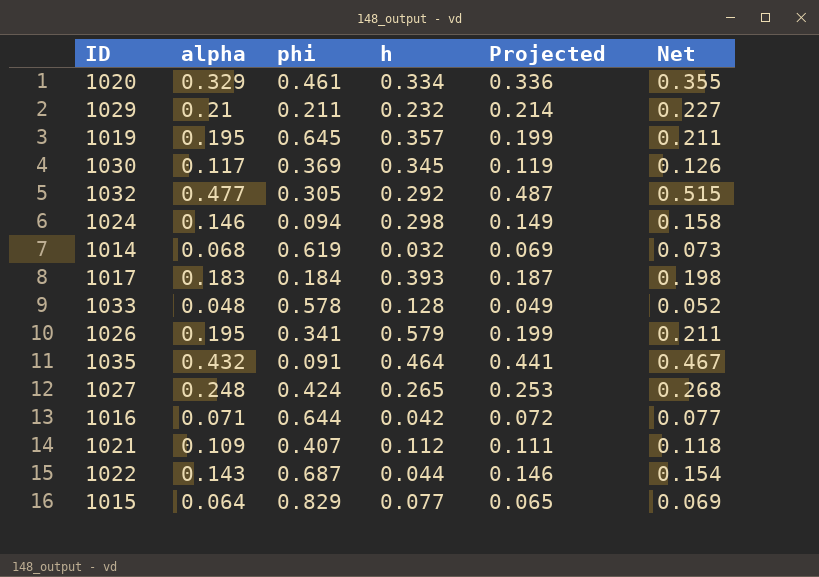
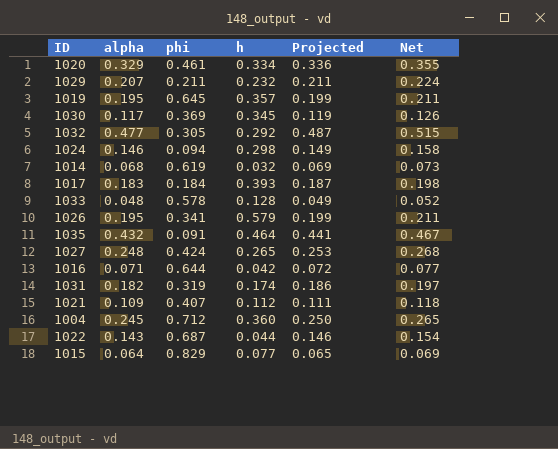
1029 | alpha: 0.21 -> 0.207
1029 | Projected: 0.214 -> 0.211
1029 | Net: 0.227 -> 0.224
row 1031: none -> 0.182 | 0.319 | 0.174 | 0.186 | 0.197
row 1004: none -> 0.245 | 0.712 | 0.360 | 0.250 | 0.265

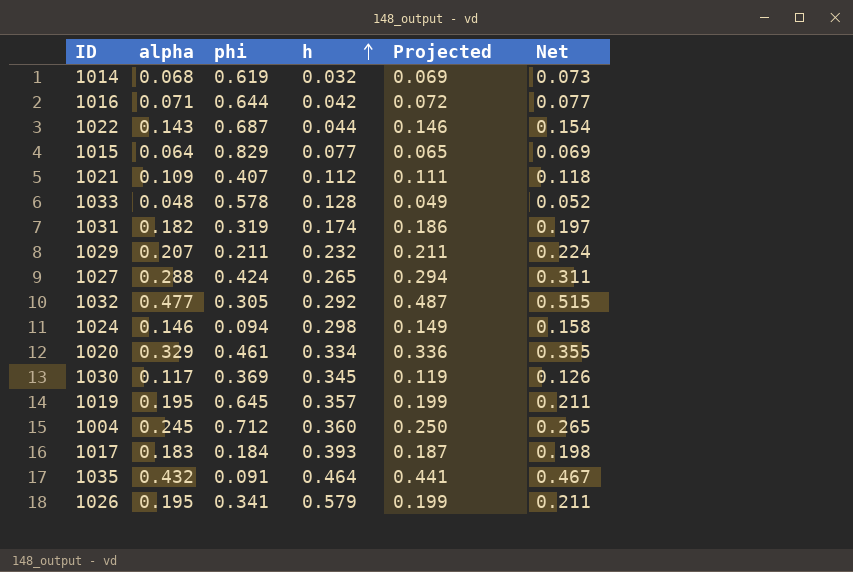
row order: none -> h ascending
1027 | alpha: 0.248 -> 0.288
1027 | Projected: 0.253 -> 0.294
1027 | Net: 0.268 -> 0.311

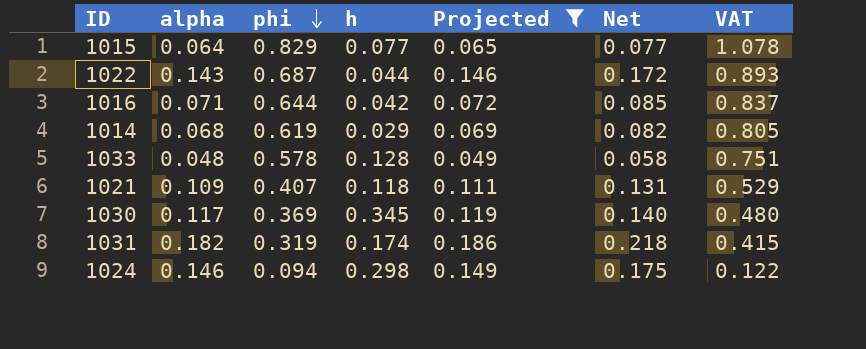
filter: none -> Projected <= 0.186
row order: h ascending -> phi descending
column Net | formula: [alpha] * 1.08 -> [alpha] * 1.2
column VAT | formula: none -> [phi] * 1.3
1014 | h: 0.032 -> 0.029
1021 | h: 0.112 -> 0.118

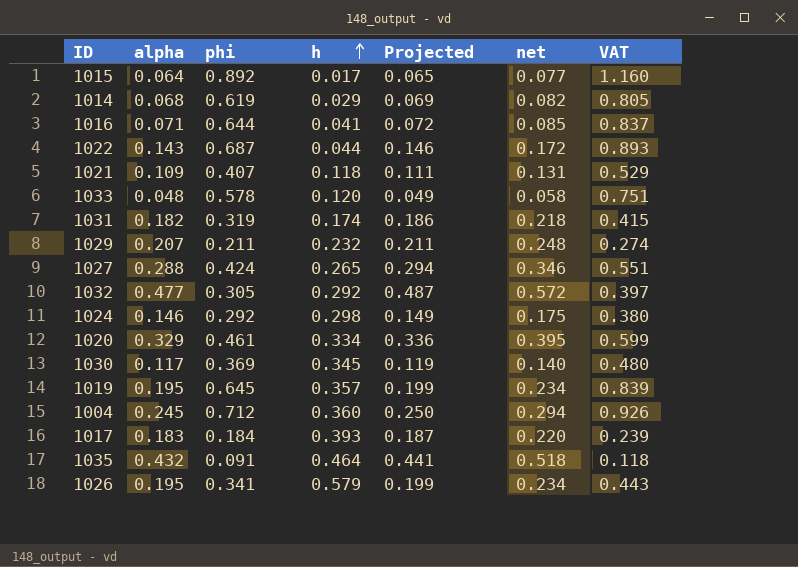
filter: Projected <= 0.186 -> none
row order: phi descending -> h ascending
column name: Net -> net
1015 | phi: 0.829 -> 0.892
1015 | h: 0.077 -> 0.017
1015 | VAT: 1.078 -> 1.160
1016 | h: 0.042 -> 0.041
1033 | h: 0.128 -> 0.120
1024 | phi: 0.094 -> 0.292
1024 | VAT: 0.122 -> 0.380

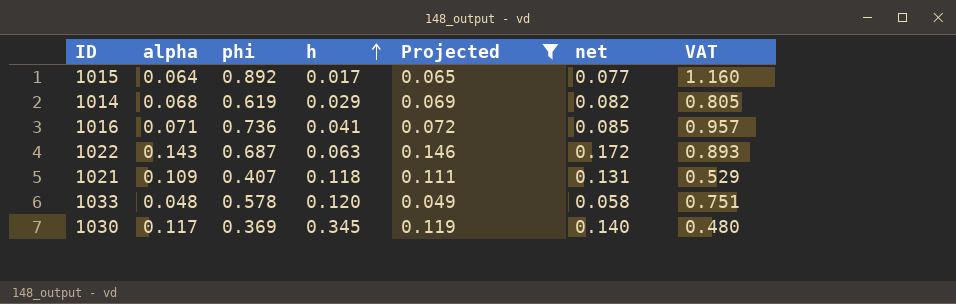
filter: none -> Projected <= 0.146
1016 | phi: 0.644 -> 0.736
1016 | VAT: 0.837 -> 0.957
1022 | h: 0.044 -> 0.063

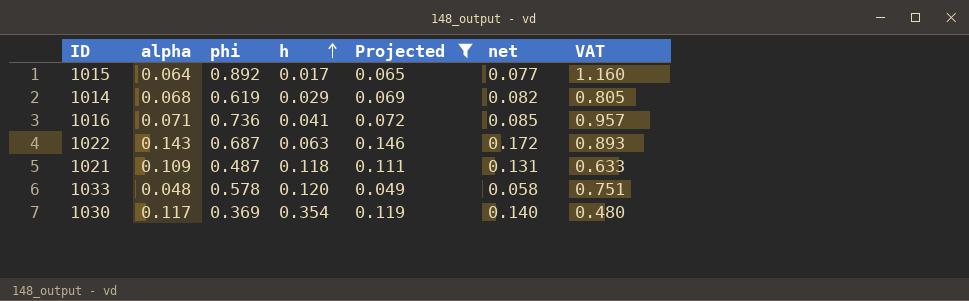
1021 | phi: 0.407 -> 0.487
1021 | VAT: 0.529 -> 0.633
1030 | h: 0.345 -> 0.354

